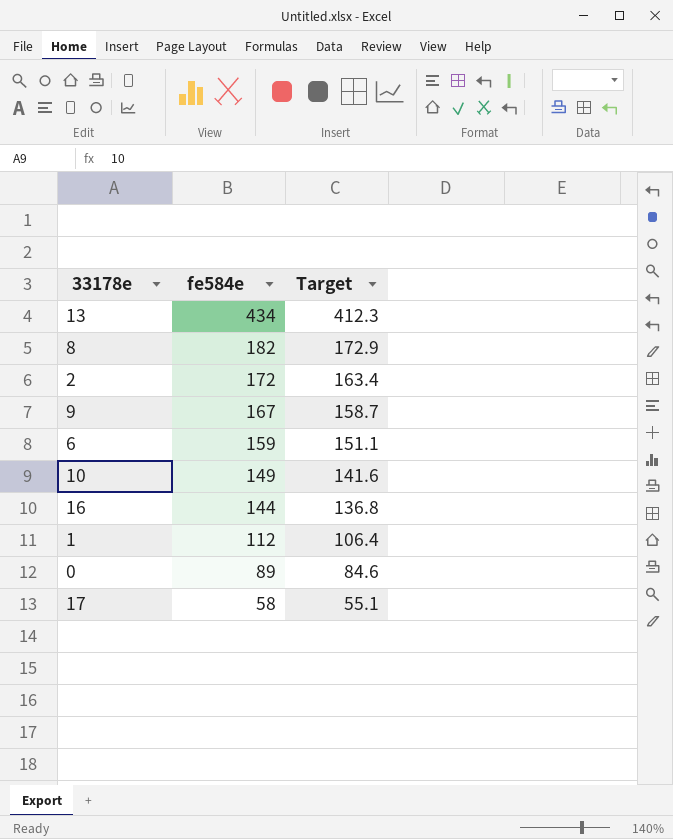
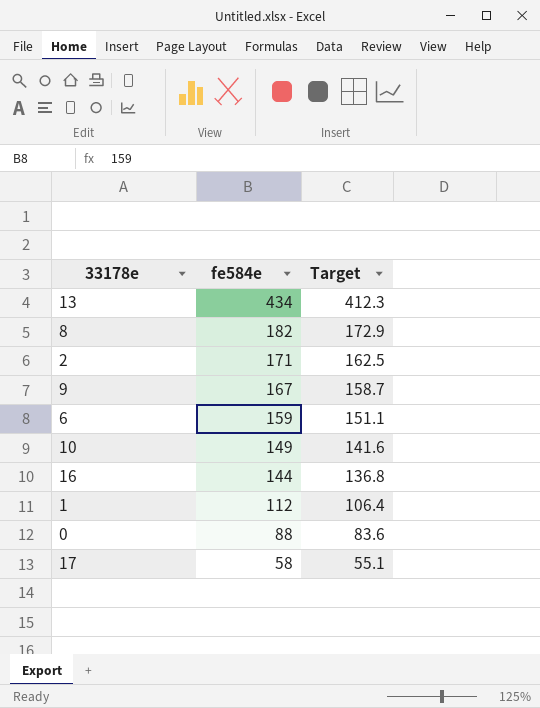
2 | fe584e: 172 -> 171
2 | Target: 163.4 -> 162.5
0 | fe584e: 89 -> 88
0 | Target: 84.6 -> 83.6

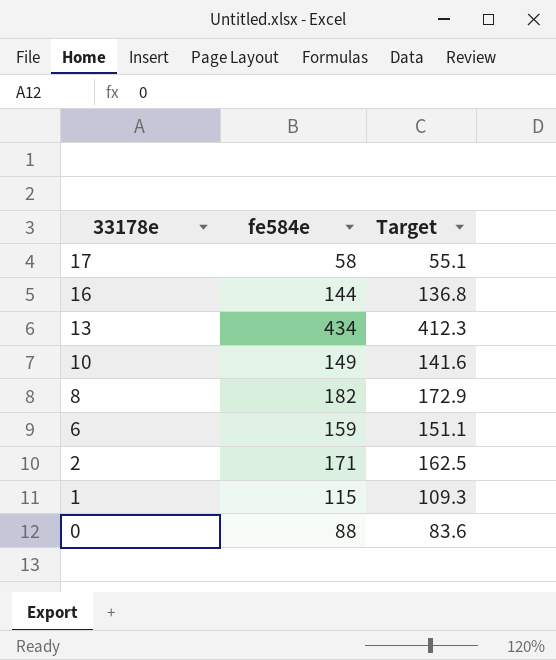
row order: fe584e descending -> 33178e descending
row 9: 167 | 158.7 -> none
1 | fe584e: 112 -> 115
1 | Target: 106.4 -> 109.3

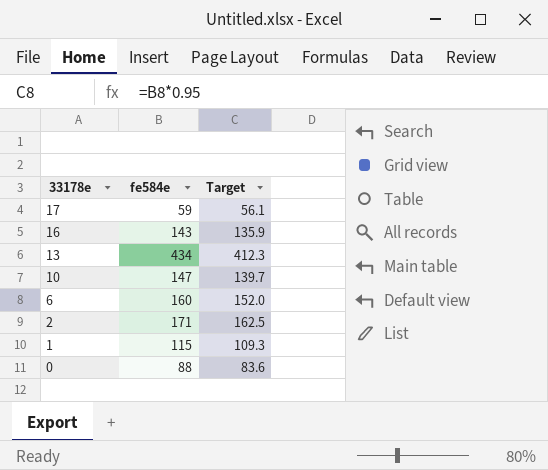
row 8: 182 | 172.9 -> none
17 | fe584e: 58 -> 59
17 | Target: 55.1 -> 56.1
16 | fe584e: 144 -> 143
16 | Target: 136.8 -> 135.9
10 | fe584e: 149 -> 147
10 | Target: 141.6 -> 139.7
6 | fe584e: 159 -> 160
6 | Target: 151.1 -> 152.0

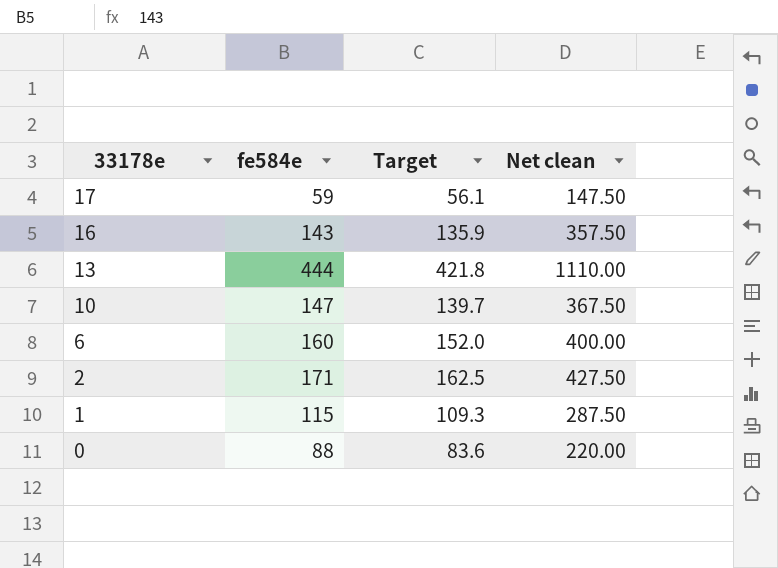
column Net clean | formula: none -> [fe584e] * 2.5
13 | fe584e: 434 -> 444
13 | Target: 412.3 -> 421.8

